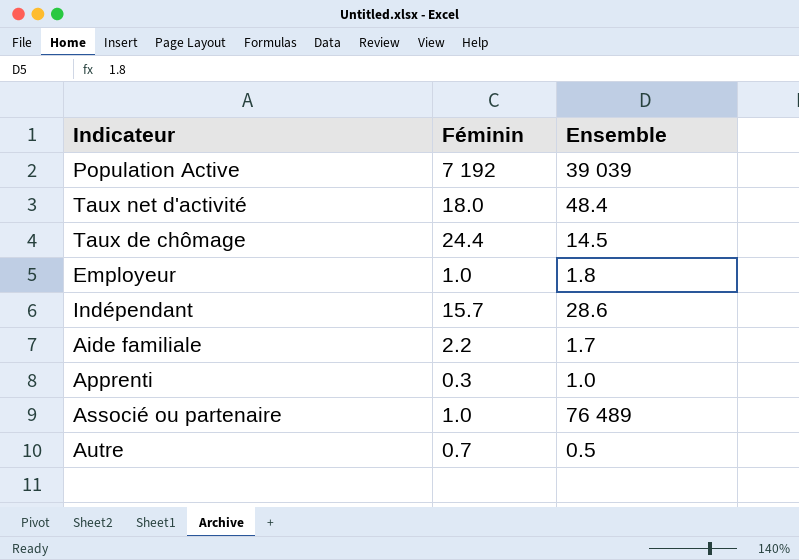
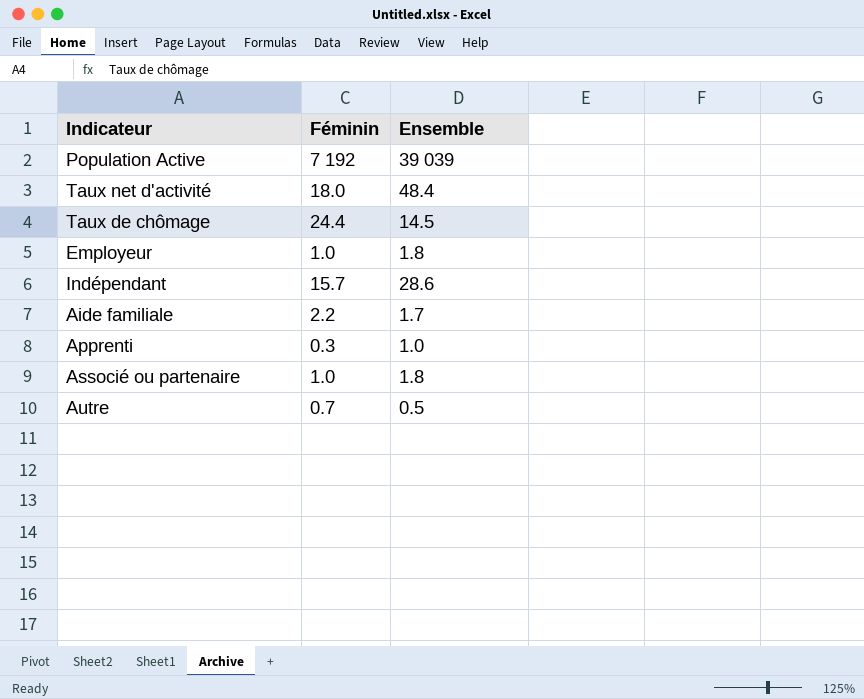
Associé ou partenaire | Ensemble: 76 489 -> 1.8

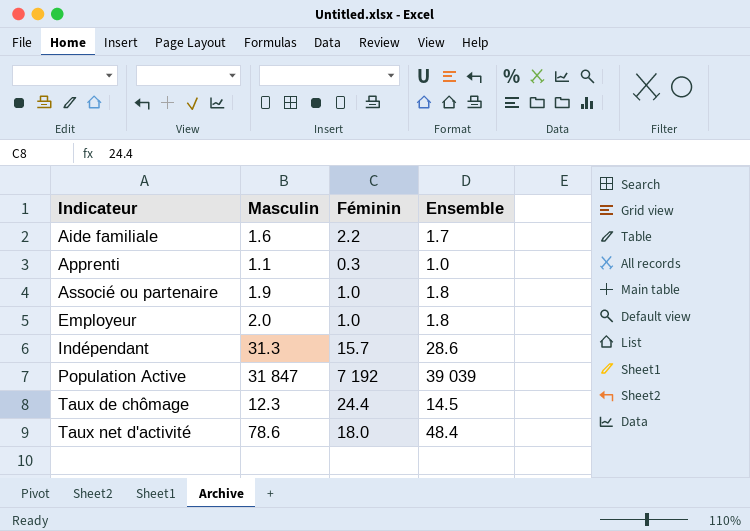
row order: none -> Indicateur ascending
column Masculin | position: none -> 2
row Autre: 0.7 | 0.5 -> none

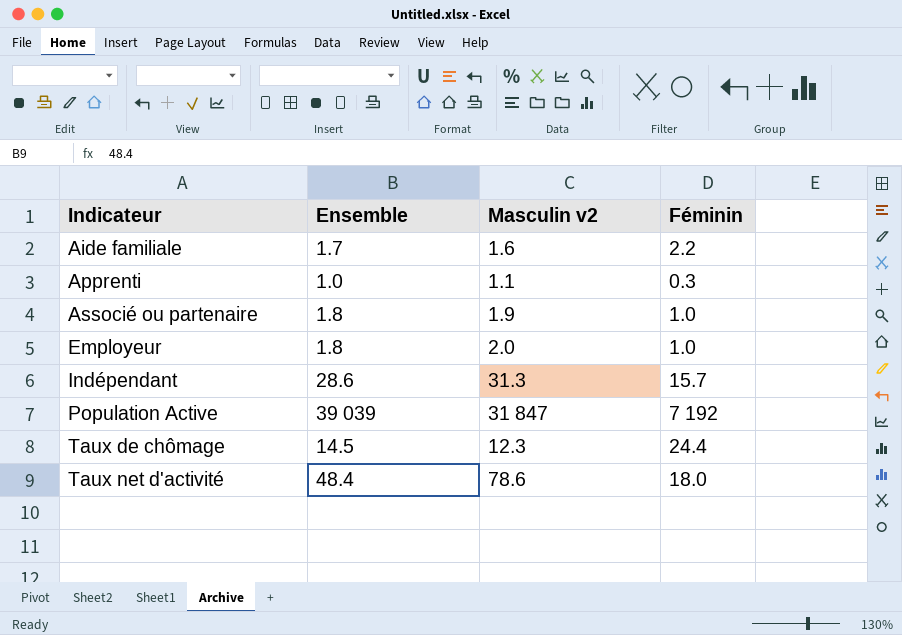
column Ensemble | position: 4 -> 2
column name: Masculin -> Masculin v2

